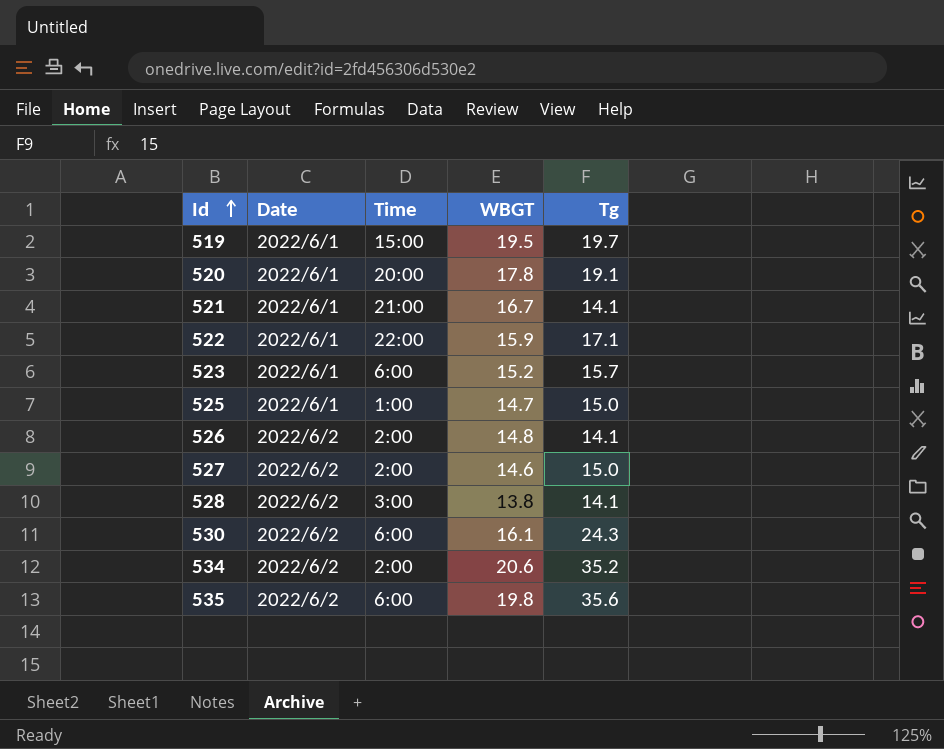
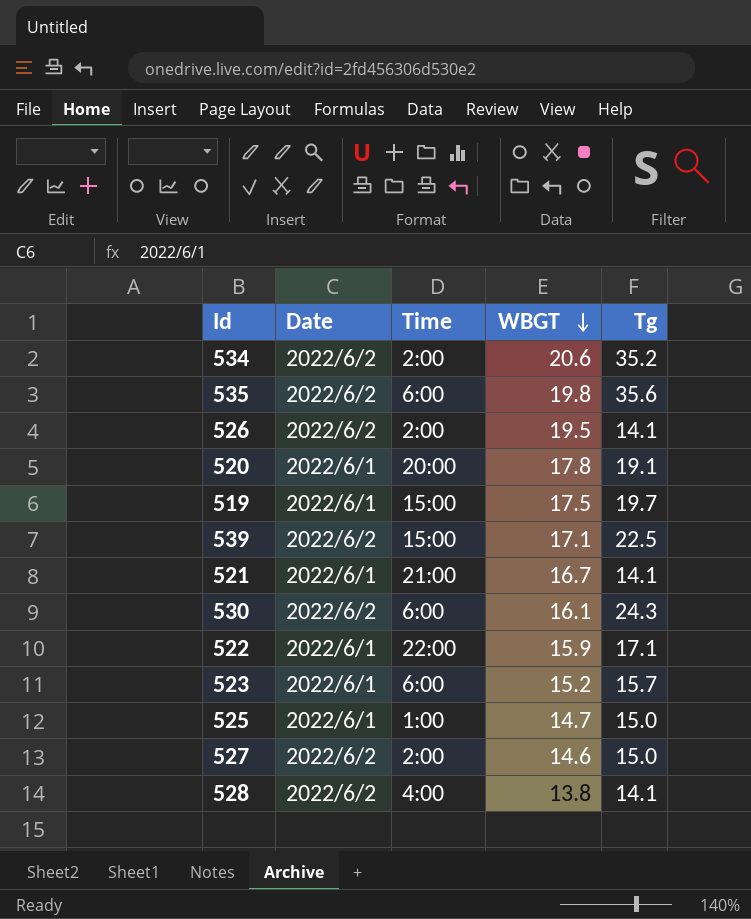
row order: Id ascending -> WBGT descending
526 | WBGT: 14.8 -> 19.5
519 | WBGT: 19.5 -> 17.5
row 539: none -> 2022/6/2 | 15:00 | 17.1 | 22.5
528 | Time: 3:00 -> 4:00

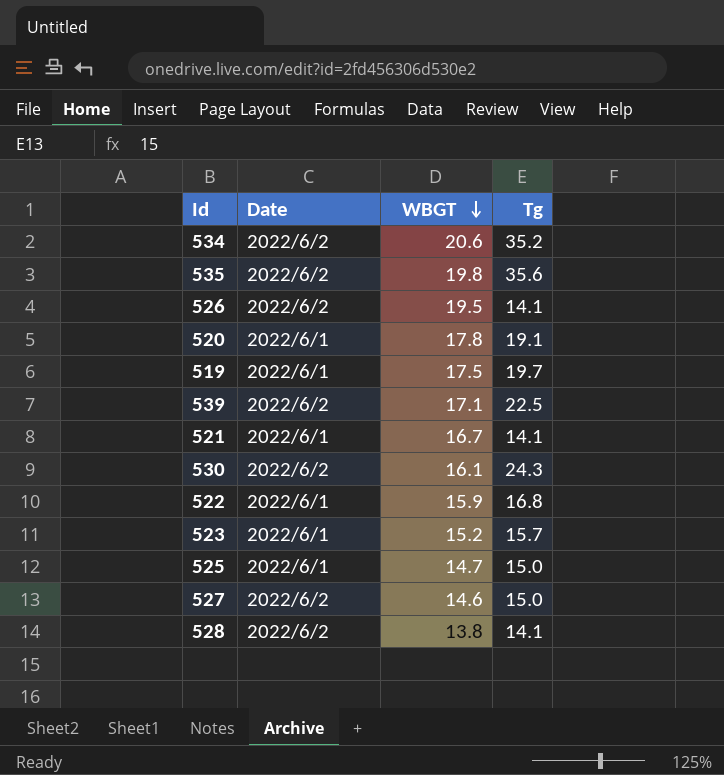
column Time | position: 3 -> none
522 | Tg: 17.1 -> 16.8

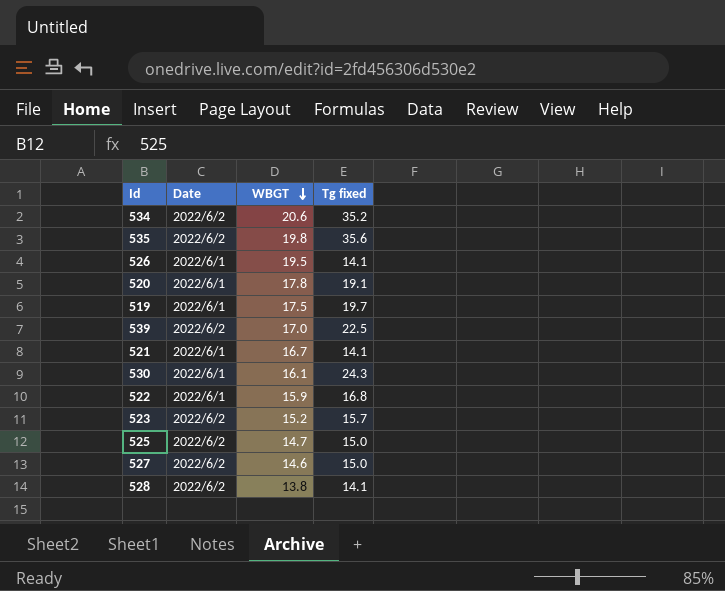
column name: Tg -> Tg fixed
526 | Date: 2022/6/2 -> 2022/6/1
539 | WBGT: 17.1 -> 17.0
530 | Date: 2022/6/2 -> 2022/6/1
523 | Date: 2022/6/1 -> 2022/6/2
525 | Date: 2022/6/1 -> 2022/6/2

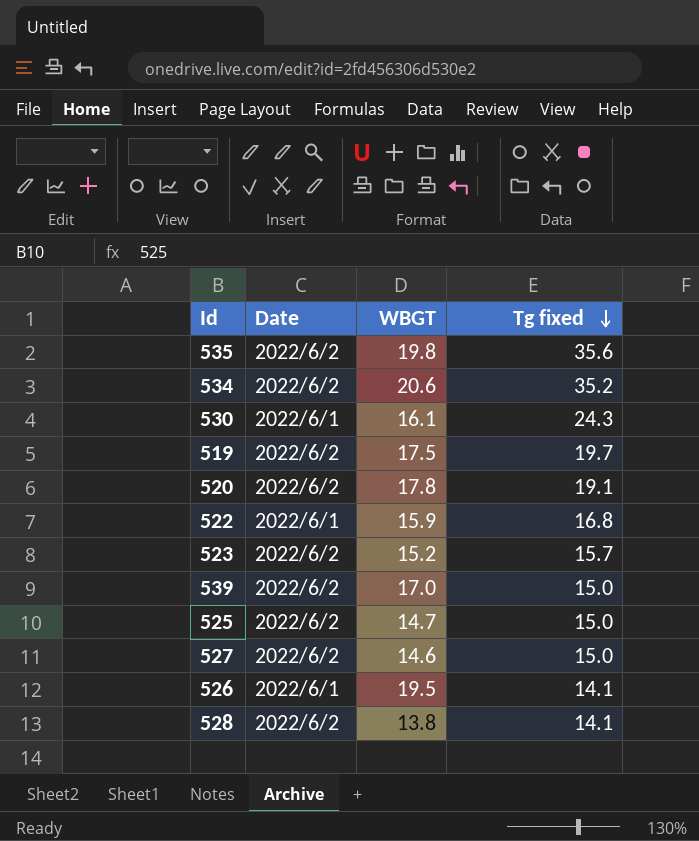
row order: WBGT descending -> Tg fixed descending
row 521: 2022/6/1 | 16.7 | 14.1 -> none
519 | Date: 2022/6/1 -> 2022/6/2
520 | Date: 2022/6/1 -> 2022/6/2
539 | Tg fixed: 22.5 -> 15.0

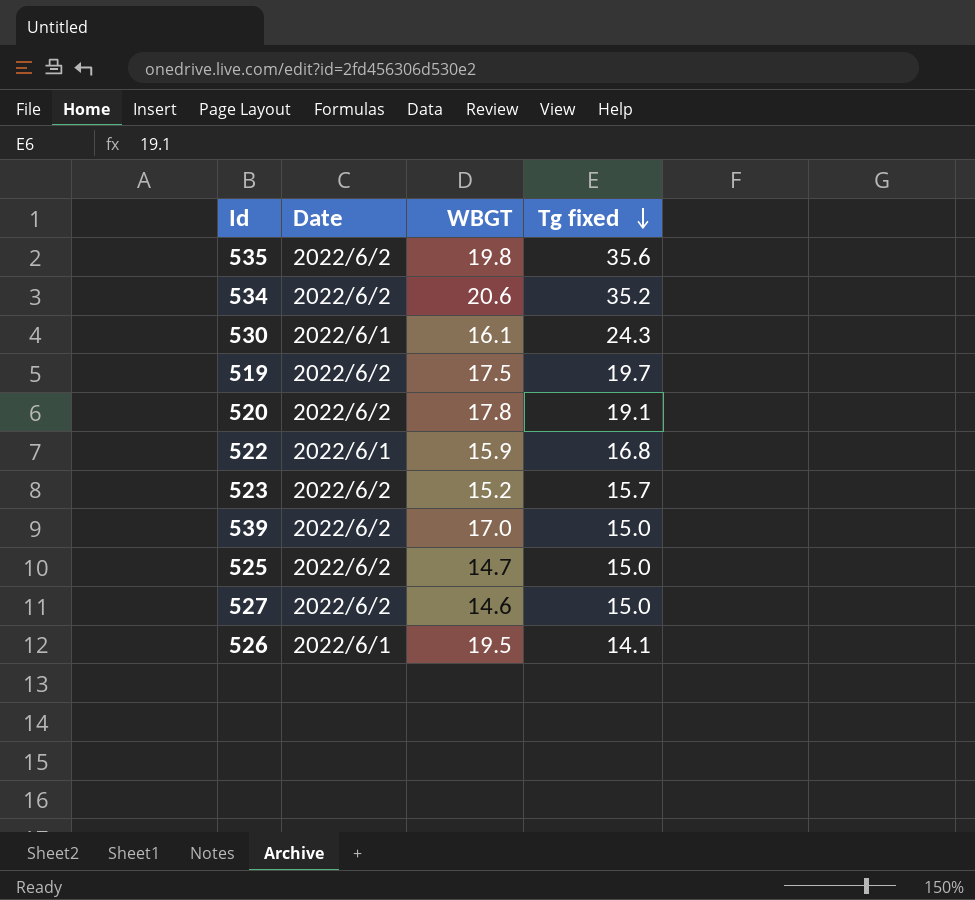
row 528: 2022/6/2 | 13.8 | 14.1 -> none

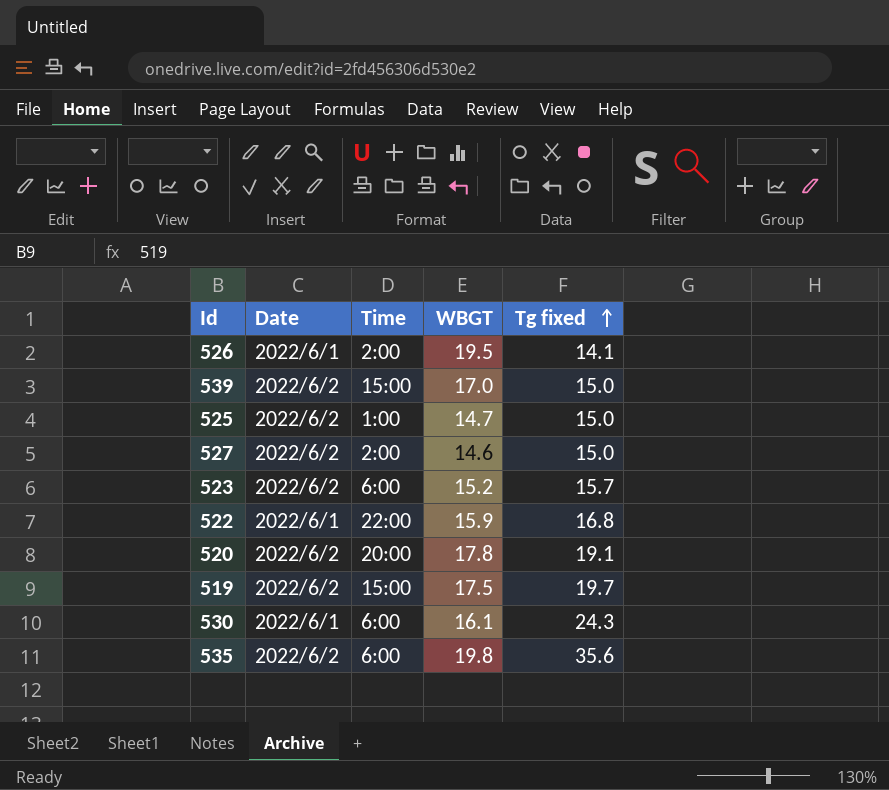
row order: Tg fixed descending -> Tg fixed ascending
column Time | position: none -> 3
row 534: 2022/6/2 | 20.6 | 35.2 -> none

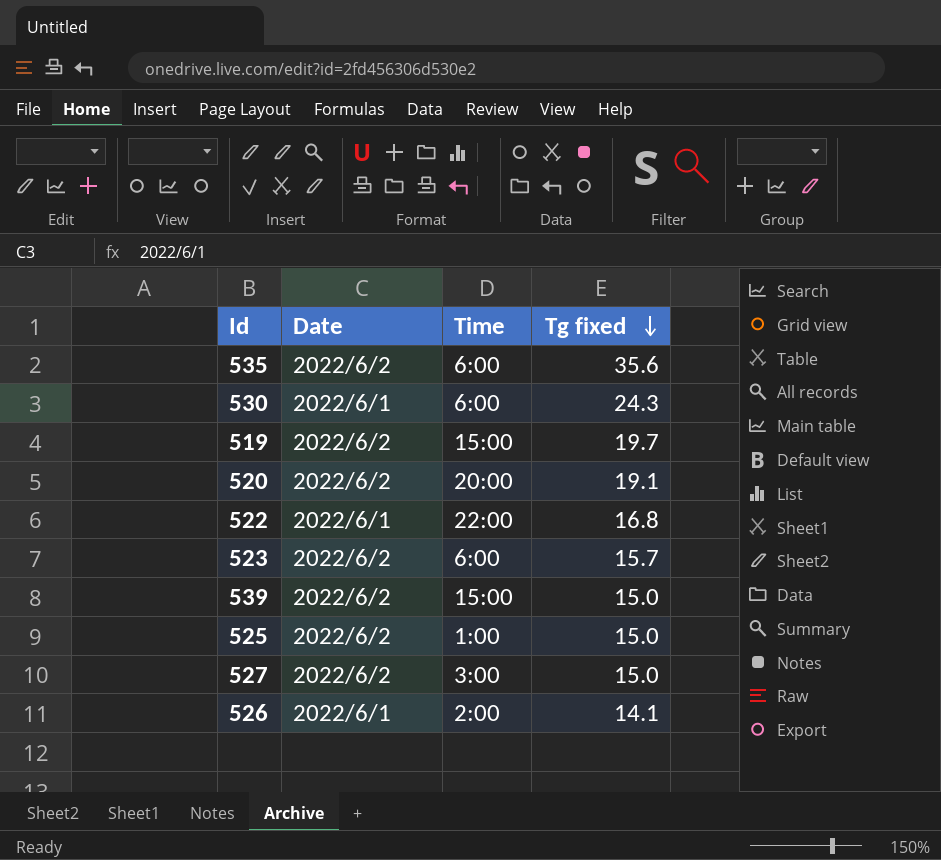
row order: Tg fixed ascending -> Tg fixed descending
column WBGT | position: 4 -> none
527 | Time: 2:00 -> 3:00

